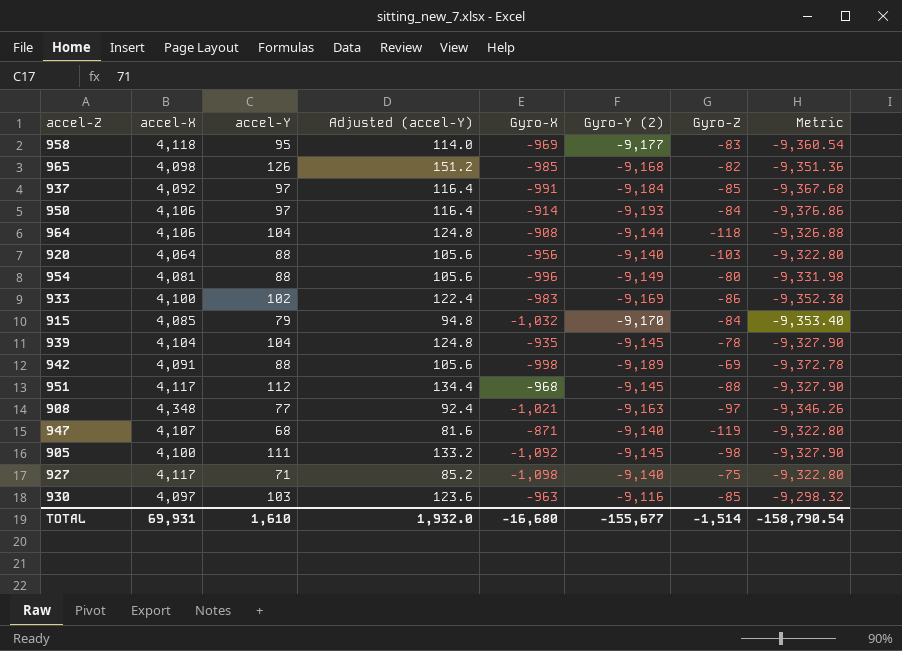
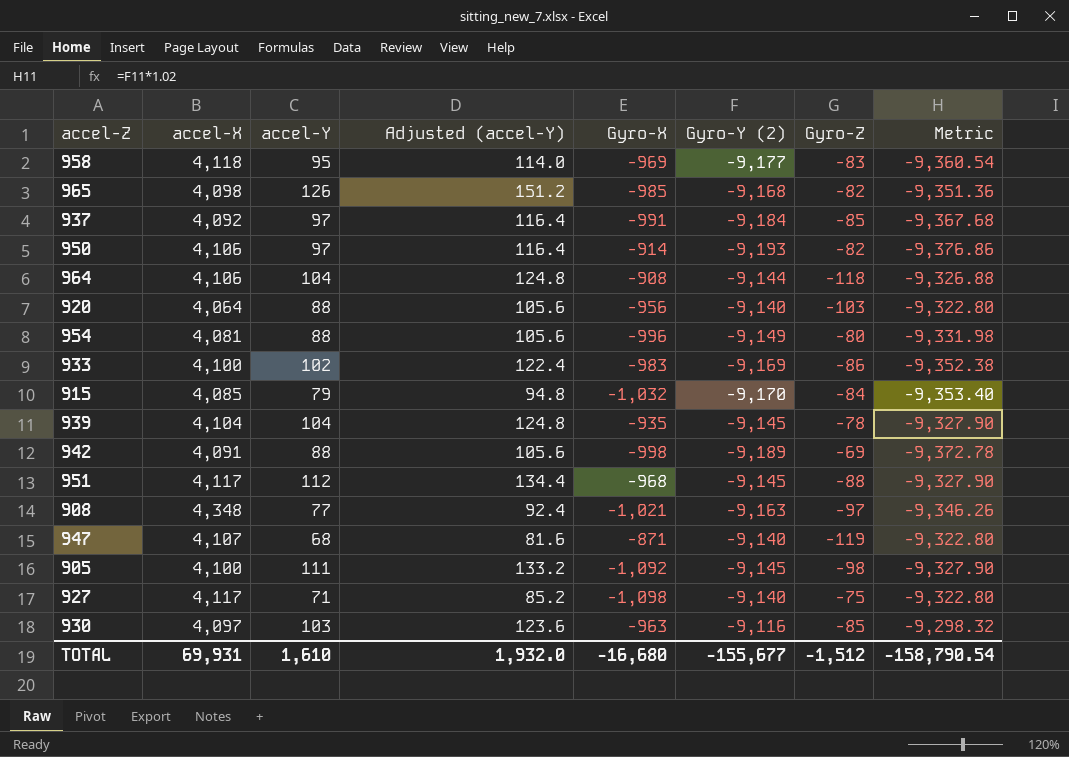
950 | Gyro-Z: -84 -> -82
TOTAL | Gyro-Z: -1,514 -> -1,512

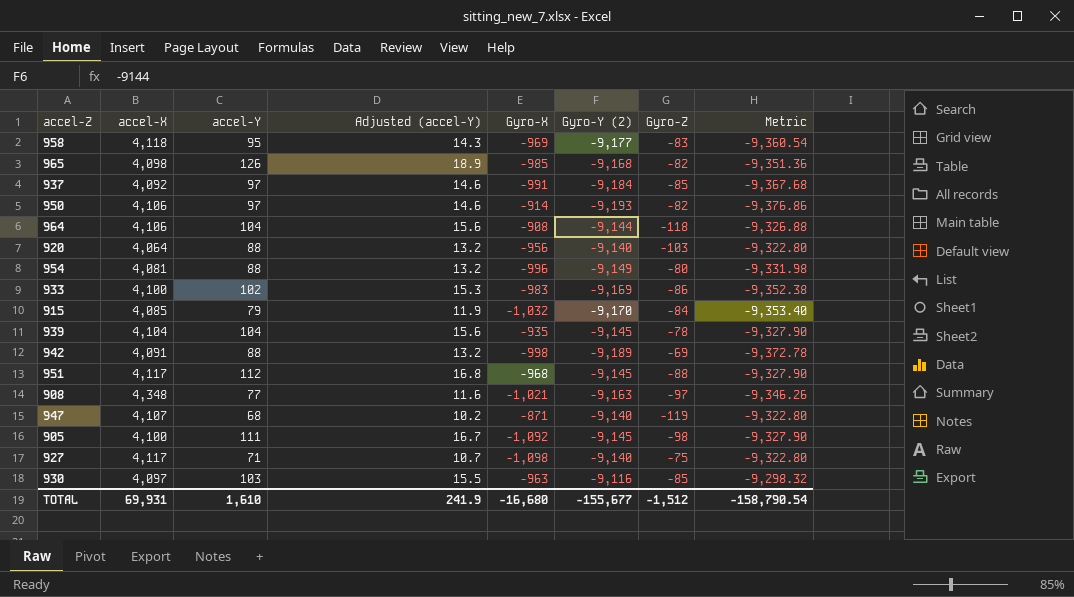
column Adjusted (accel-Y) | formula: [accel-Y] * 1.2 -> [accel-Y] * 0.15
TOTAL | Adjusted (accel-Y): 1,932.0 -> 241.9

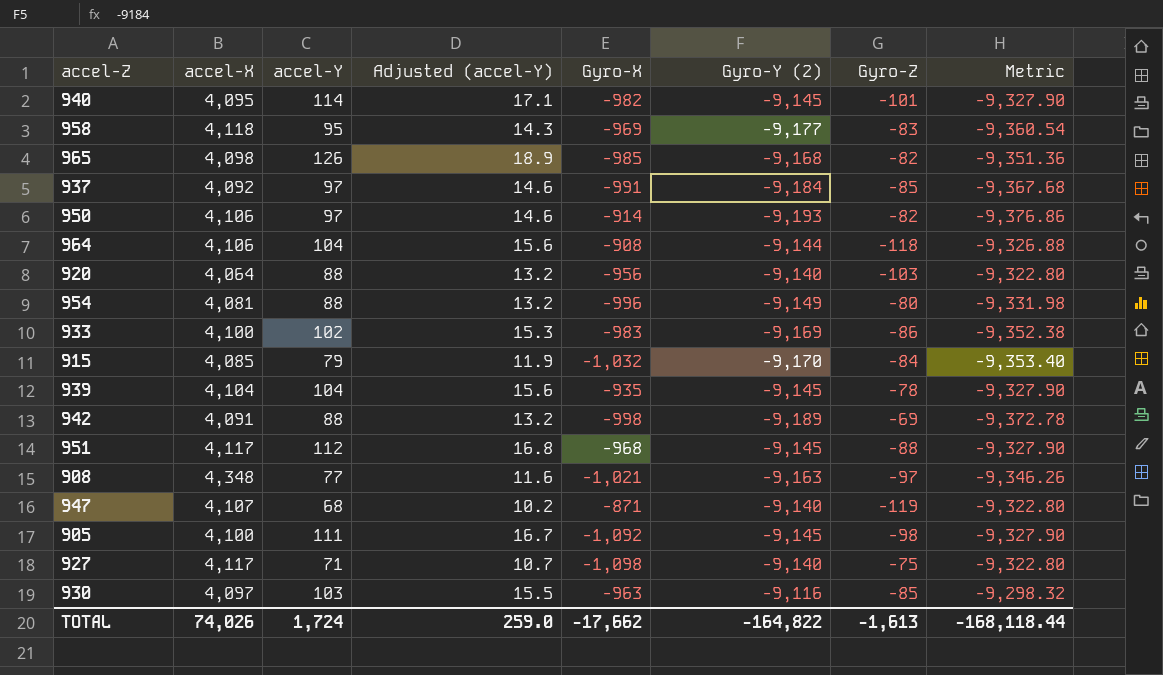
row 940: none -> 4,095 | 114 | 17.1 | -982 | -9,145 | -101 | -9,327.90
TOTAL | accel-X: 69,931 -> 74,026
TOTAL | accel-Y: 1,610 -> 1,724
TOTAL | Adjusted (accel-Y): 241.9 -> 259.0
TOTAL | Gyro-X: -16,680 -> -17,662
TOTAL | Gyro-Y (2): -155,677 -> -164,822
TOTAL | Gyro-Z: -1,512 -> -1,613
TOTAL | Metric: -158,790.54 -> -168,118.44

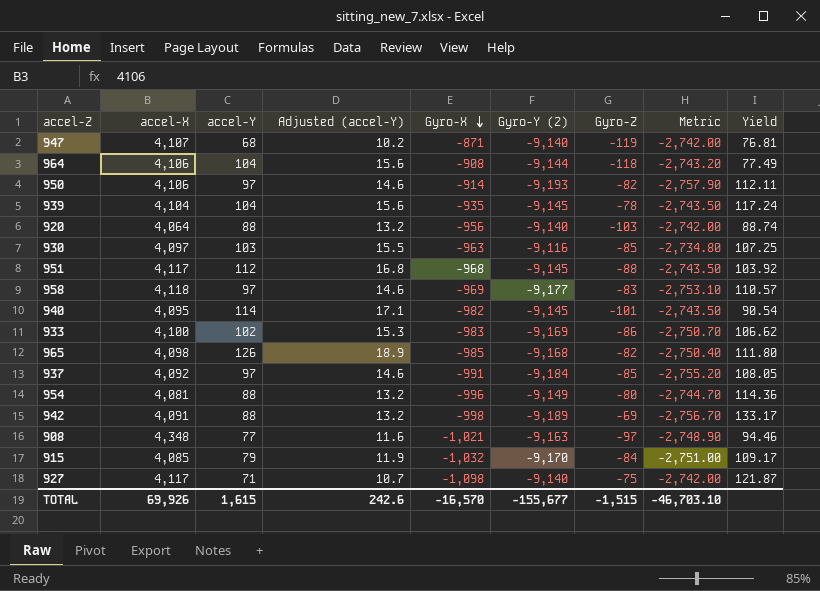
row order: none -> Gyro-X descending
column Metric | formula: [Gyro-Y (2)] * 1.02 -> [Gyro-Y (2)] * 0.3
column Yield | formula: none -> [Gyro-Y (2)] / [Gyro-Z]
row 905: 4,100 | 111 | 16.7 | -1,092 | -9,145 | -98 | -9,327.90 -> none
958 | accel-Y: 95 -> 97
958 | Adjusted (accel-Y): 14.3 -> 14.6
TOTAL | accel-X: 74,026 -> 69,926
TOTAL | accel-Y: 1,724 -> 1,615
TOTAL | Adjusted (accel-Y): 259.0 -> 242.6
TOTAL | Gyro-X: -17,662 -> -16,570
TOTAL | Gyro-Y (2): -164,822 -> -155,677
TOTAL | Gyro-Z: -1,613 -> -1,515
TOTAL | Metric: -168,118.44 -> -46,703.10

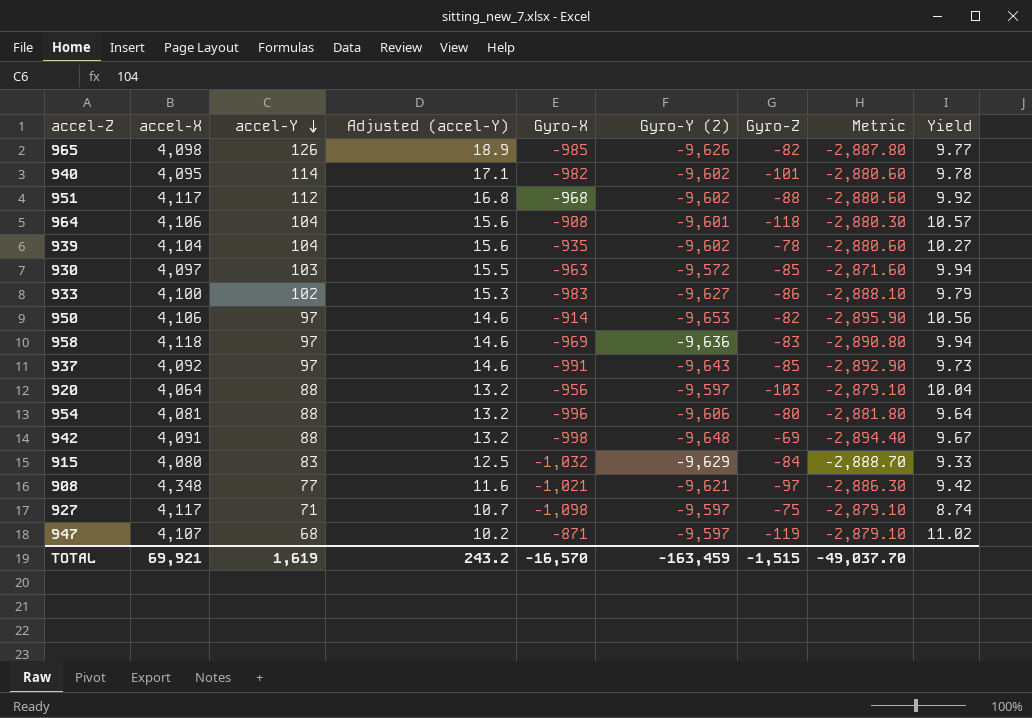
row order: Gyro-X descending -> accel-Y descending
column Yield | formula: [Gyro-Y (2)] / [Gyro-Z] -> [Gyro-Y (2)] / [Gyro-X]
965 | Gyro-Y (2): -9,168 -> -9,626
965 | Metric: -2,750.40 -> -2,887.80
940 | Gyro-Y (2): -9,145 -> -9,602
940 | Metric: -2,743.50 -> -2,880.60
951 | Gyro-Y (2): -9,145 -> -9,602
951 | Metric: -2,743.50 -> -2,880.60
964 | Gyro-Y (2): -9,144 -> -9,601
964 | Metric: -2,743.20 -> -2,880.30
939 | Gyro-Y (2): -9,145 -> -9,602
939 | Metric: -2,743.50 -> -2,880.60
930 | Gyro-Y (2): -9,116 -> -9,572
930 | Metric: -2,734.80 -> -2,871.60
933 | Gyro-Y (2): -9,169 -> -9,627
933 | Metric: -2,750.70 -> -2,888.10
950 | Gyro-Y (2): -9,193 -> -9,653
950 | Metric: -2,757.90 -> -2,895.90
958 | Gyro-Y (2): -9,177 -> -9,636
958 | Metric: -2,753.10 -> -2,890.80
937 | Gyro-Y (2): -9,184 -> -9,643
937 | Metric: -2,755.20 -> -2,892.90
920 | Gyro-Y (2): -9,140 -> -9,597
920 | Metric: -2,742.00 -> -2,879.10
954 | Gyro-Y (2): -9,149 -> -9,606
954 | Metric: -2,744.70 -> -2,881.80
942 | Gyro-Y (2): -9,189 -> -9,648
942 | Metric: -2,756.70 -> -2,894.40
915 | accel-X: 4,085 -> 4,080
915 | accel-Y: 79 -> 83
915 | Adjusted (accel-Y): 11.9 -> 12.5
915 | Gyro-Y (2): -9,170 -> -9,629
915 | Metric: -2,751.00 -> -2,888.70
908 | Gyro-Y (2): -9,163 -> -9,621
908 | Metric: -2,748.90 -> -2,886.30
927 | Gyro-Y (2): -9,140 -> -9,597
927 | Metric: -2,742.00 -> -2,879.10
947 | Gyro-Y (2): -9,140 -> -9,597
947 | Metric: -2,742.00 -> -2,879.10
TOTAL | accel-X: 69,926 -> 69,921
TOTAL | accel-Y: 1,615 -> 1,619
TOTAL | Adjusted (accel-Y): 242.6 -> 243.2
TOTAL | Gyro-Y (2): -155,677 -> -163,459
TOTAL | Metric: -46,703.10 -> -49,037.70

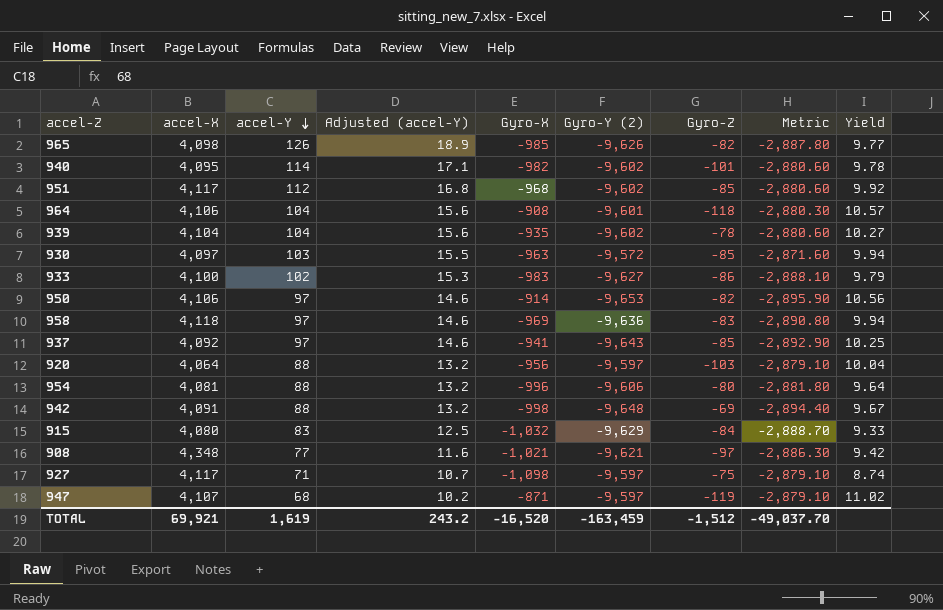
951 | Gyro-Z: -88 -> -85
937 | Gyro-X: -991 -> -941
937 | Yield: 9.73 -> 10.25
TOTAL | Gyro-X: -16,570 -> -16,520
TOTAL | Gyro-Z: -1,515 -> -1,512

